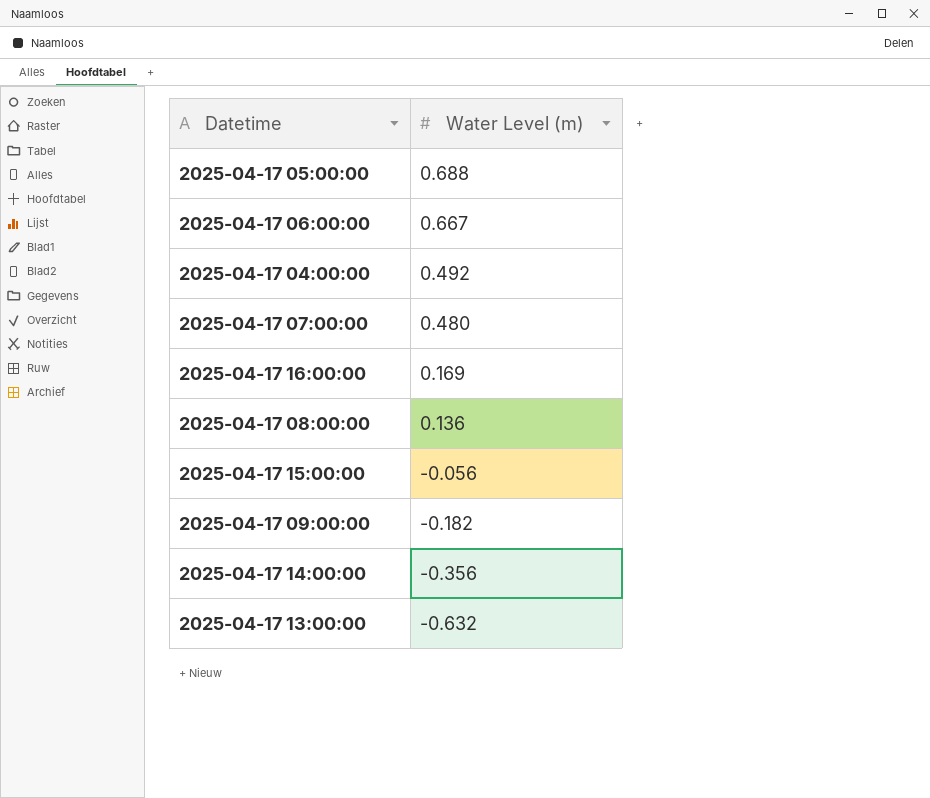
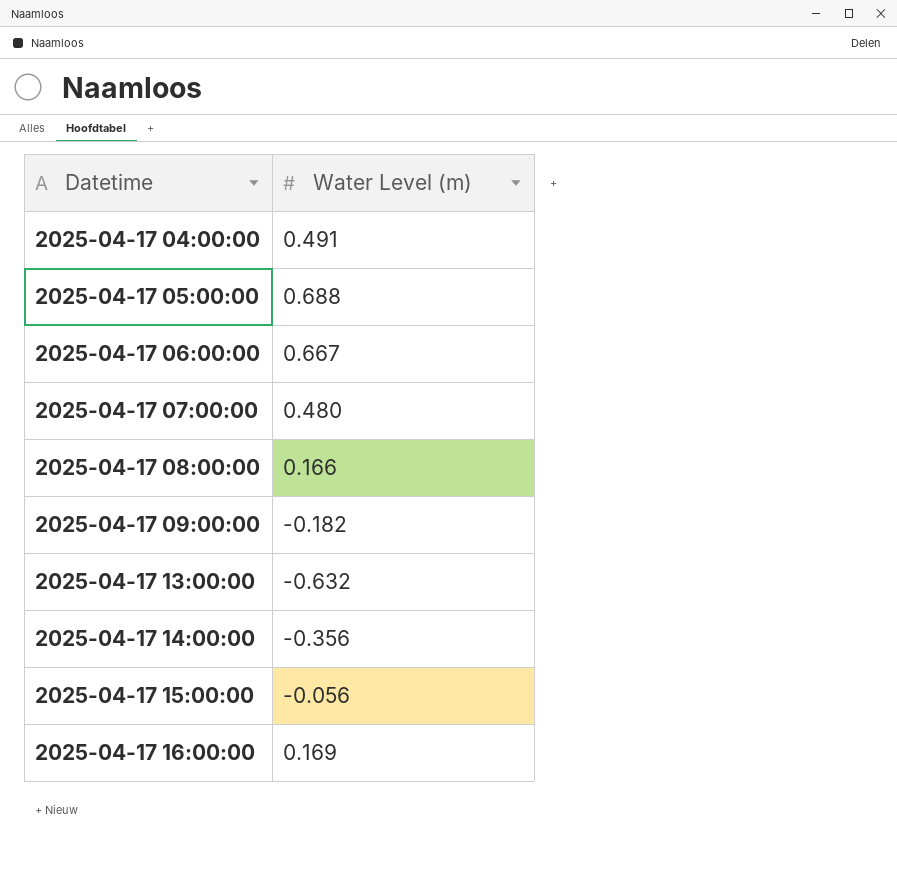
row order: Water Level (m) descending -> Datetime ascending
2025-04-17 04:00:00 | Water Level (m): 0.492 -> 0.491
2025-04-17 08:00:00 | Water Level (m): 0.136 -> 0.166

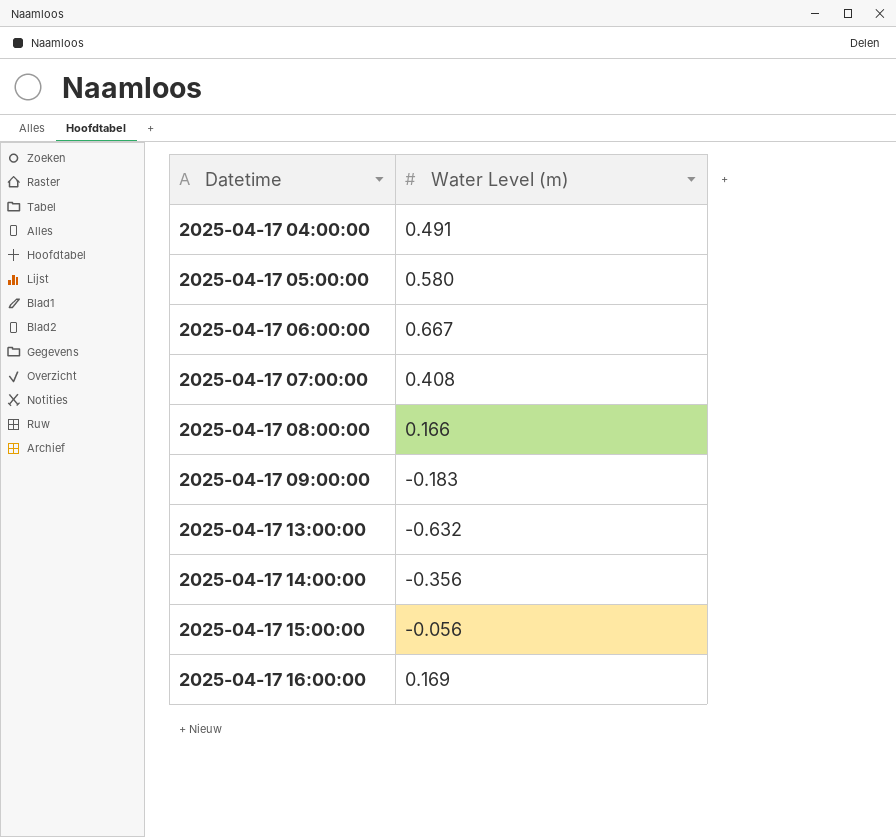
2025-04-17 05:00:00 | Water Level (m): 0.688 -> 0.580
2025-04-17 07:00:00 | Water Level (m): 0.480 -> 0.408
2025-04-17 09:00:00 | Water Level (m): -0.182 -> -0.183

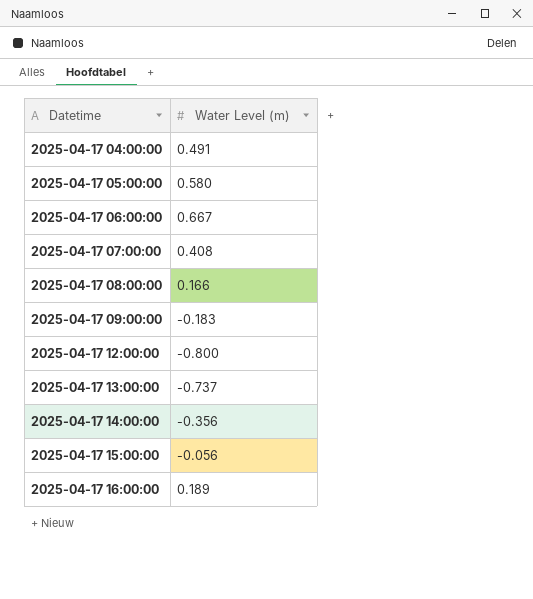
row 2025-04-17 12:00:00: none -> -0.800
2025-04-17 13:00:00 | Water Level (m): -0.632 -> -0.737
2025-04-17 16:00:00 | Water Level (m): 0.169 -> 0.189

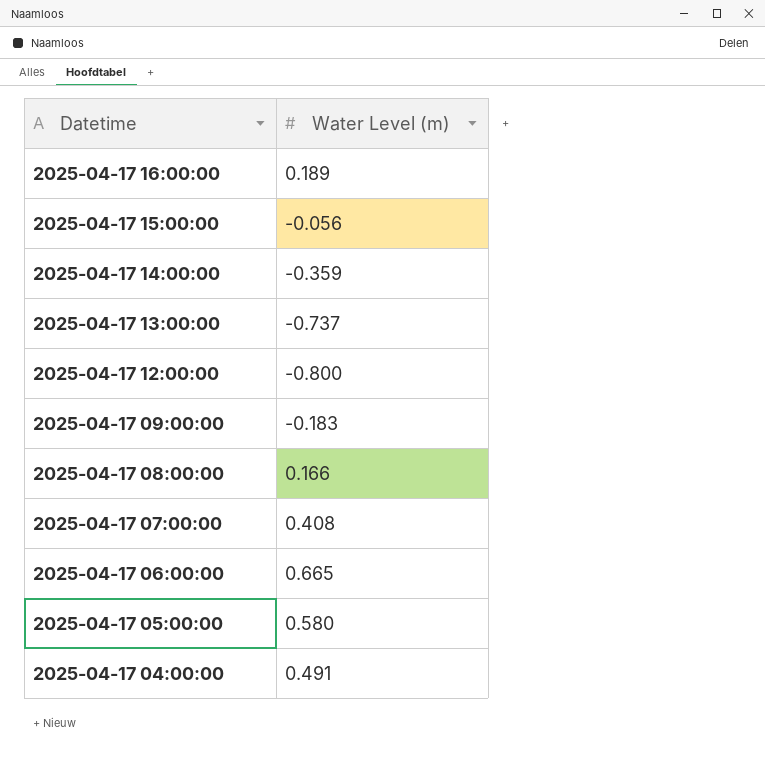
row order: Datetime ascending -> Datetime descending
2025-04-17 14:00:00 | Water Level (m): -0.356 -> -0.359
2025-04-17 06:00:00 | Water Level (m): 0.667 -> 0.665

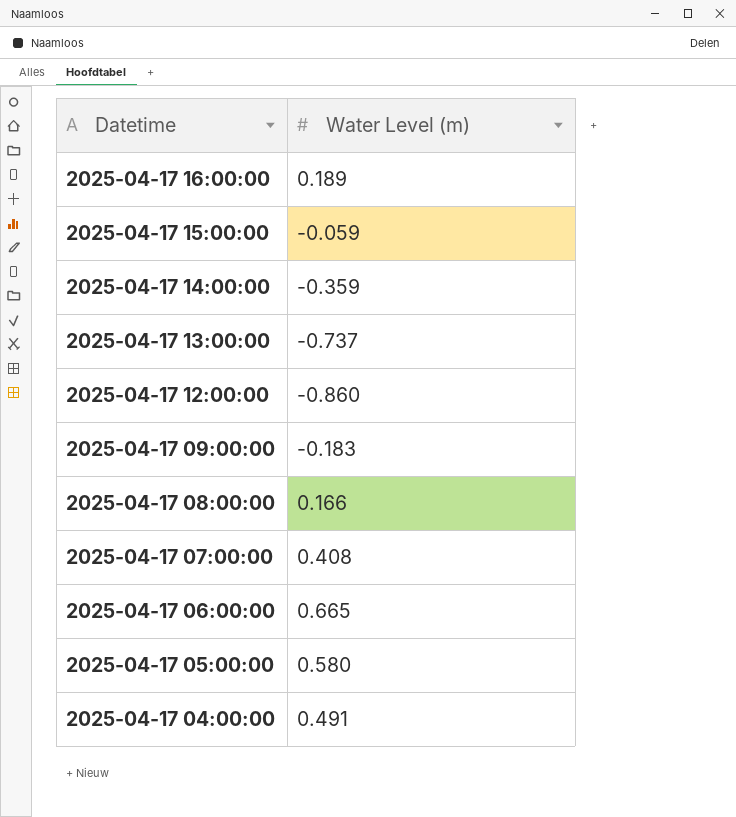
2025-04-17 15:00:00 | Water Level (m): -0.056 -> -0.059
2025-04-17 12:00:00 | Water Level (m): -0.800 -> -0.860

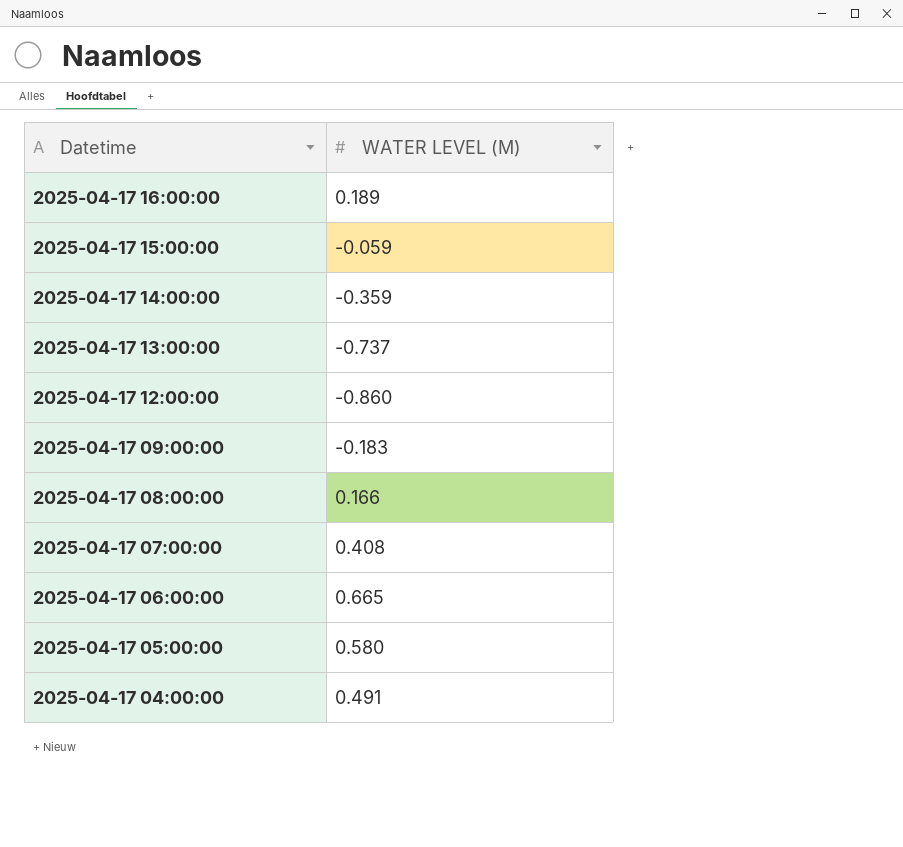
column name: Water Level (m) -> WATER LEVEL (M)

